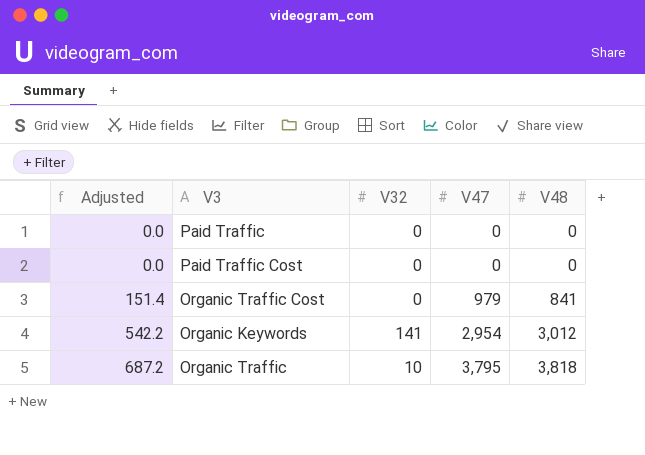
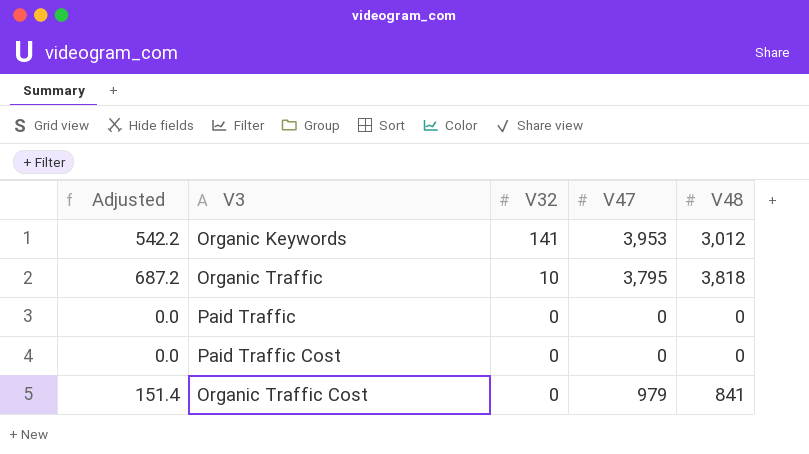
row order: Adjusted ascending -> V32 descending
Organic Keywords | V47: 2,954 -> 3,953

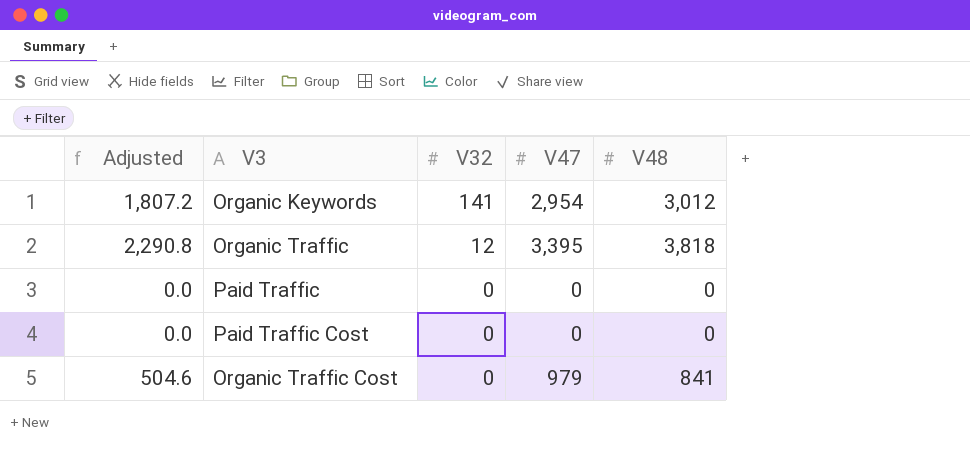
column Adjusted | formula: [V48] * 0.18 -> [V48] * 0.6
Organic Keywords | V47: 3,953 -> 2,954
Organic Traffic | V32: 10 -> 12
Organic Traffic | V47: 3,795 -> 3,395

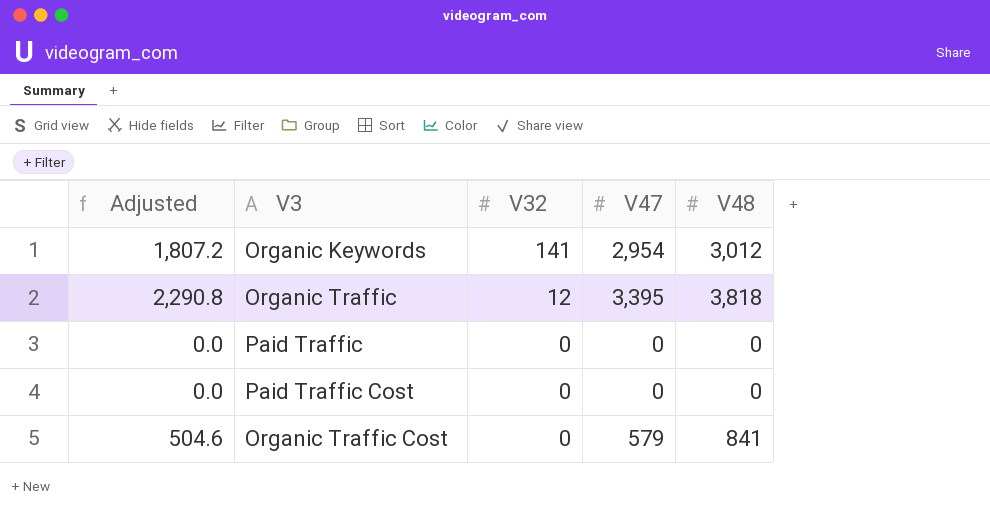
Organic Traffic Cost | V47: 979 -> 579

